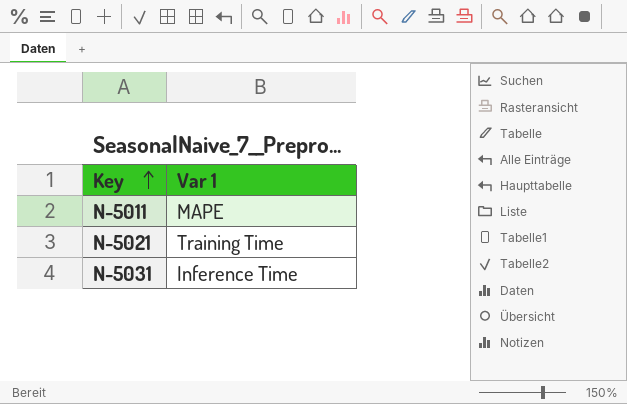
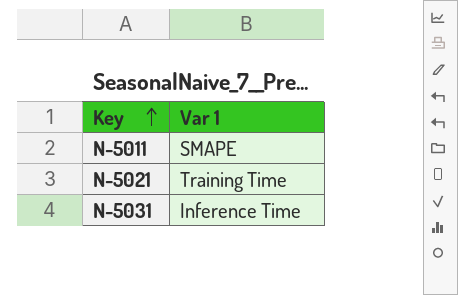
N-5011 | Var 1: MAPE -> SMAPE

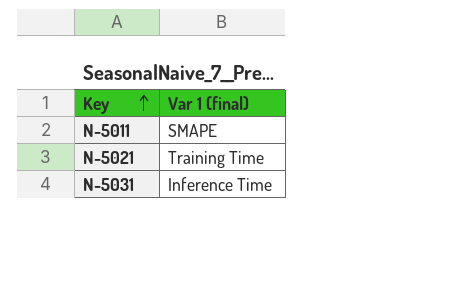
column name: Var 1 -> Var 1 (final)

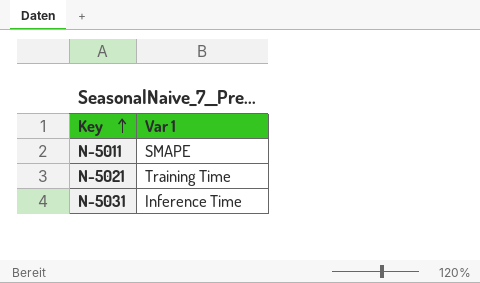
column name: Var 1 (final) -> Var 1

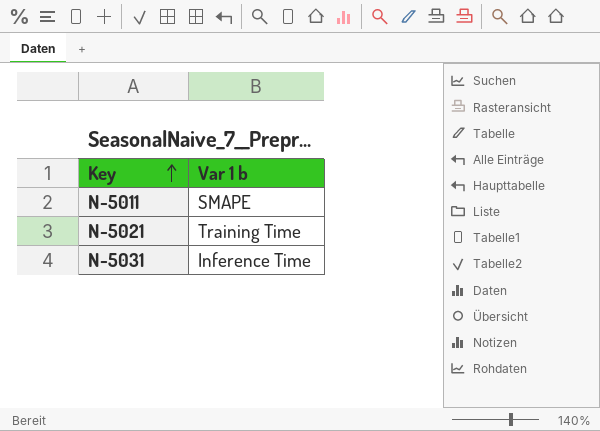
column name: Var 1 -> Var 1 b

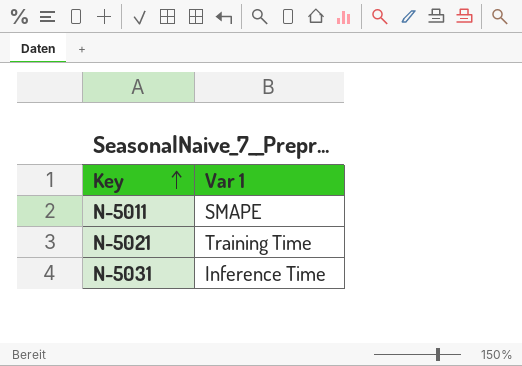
column name: Var 1 b -> Var 1

